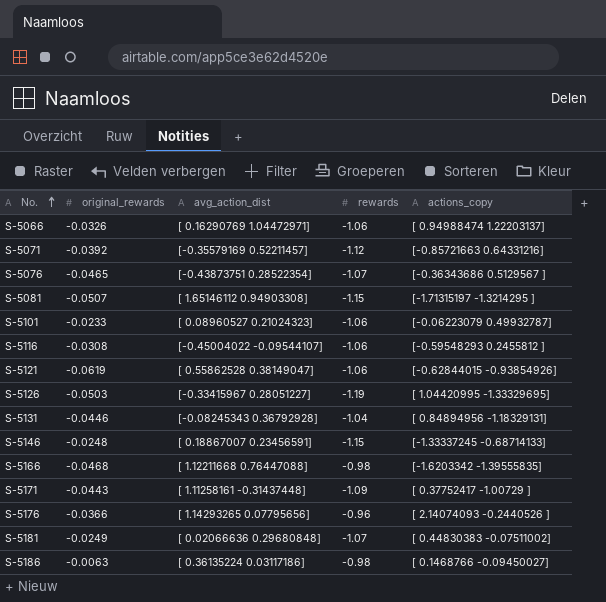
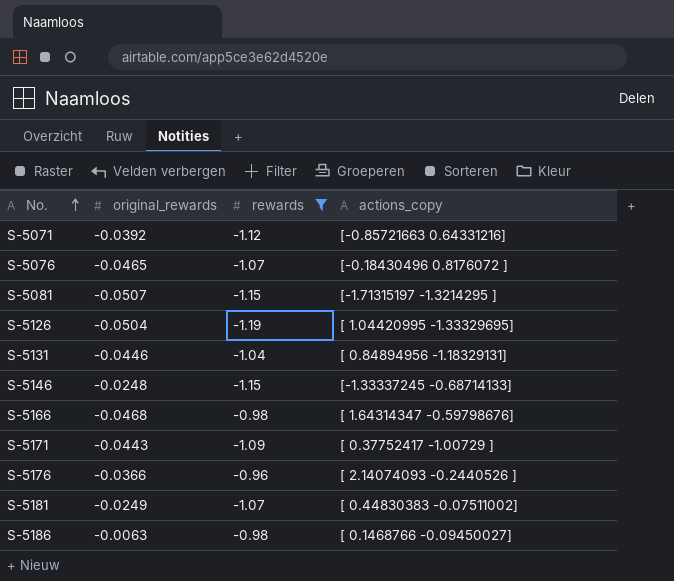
filter: none -> rewards != -1.06
column avg_action_dist | position: 3 -> none
S-5076 | actions_copy: [-0.36343686 0.5129567 ] -> [-0.18430496 0.8176072 ]
S-5126 | original_rewards: -0.0503 -> -0.0504
S-5166 | actions_copy: [-1.6203342 -1.39555835] -> [ 1.64314347 -0.59798676]

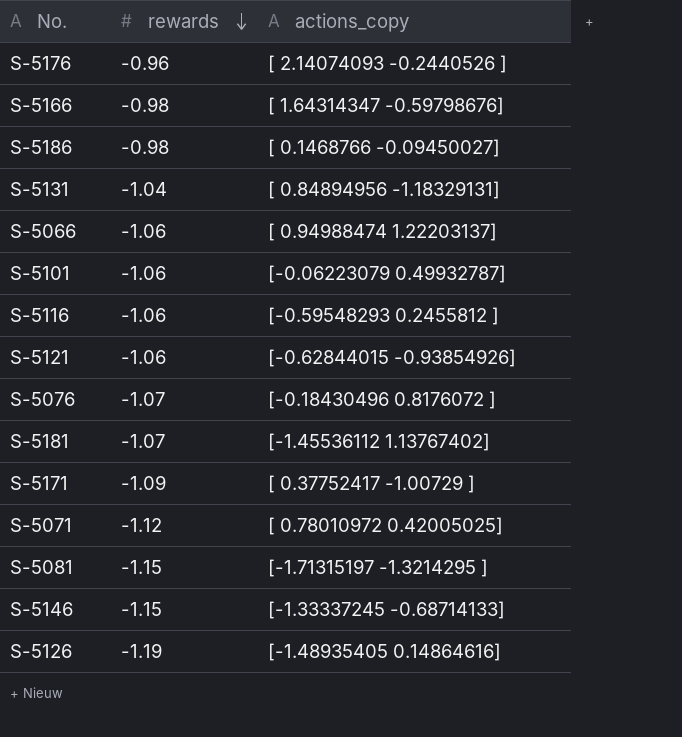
filter: rewards != -1.06 -> none
row order: No. ascending -> rewards descending
column original_rewards | position: 2 -> none
S-5181 | actions_copy: [ 0.44830383 -0.07511002] -> [-1.45536112 1.13767402]
S-5071 | actions_copy: [-0.85721663 0.64331216] -> [ 0.78010972 0.42005025]
S-5126 | actions_copy: [ 1.04420995 -1.33329695] -> [-1.48935405 0.14864616]

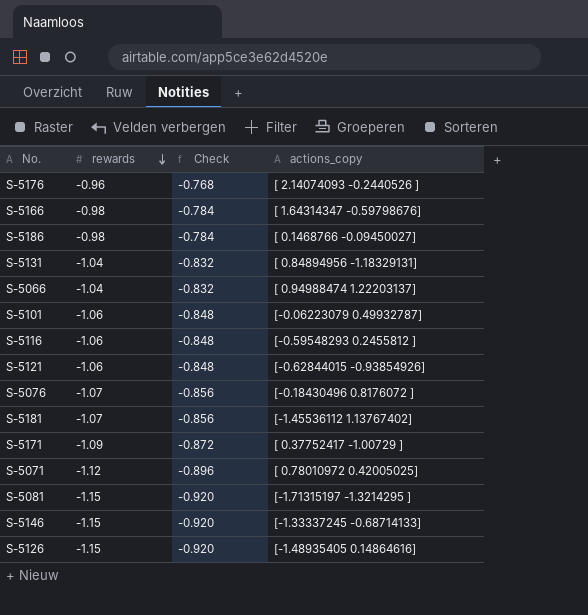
column Check | formula: none -> [rewards] * 0.8
S-5066 | rewards: -1.06 -> -1.04
S-5126 | rewards: -1.19 -> -1.15

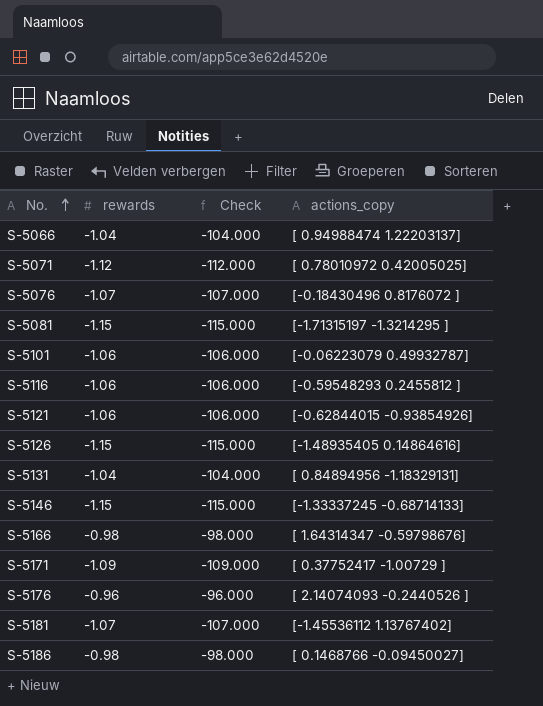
row order: rewards descending -> No. ascending
column Check | formula: [rewards] * 0.8 -> [rewards] * 100

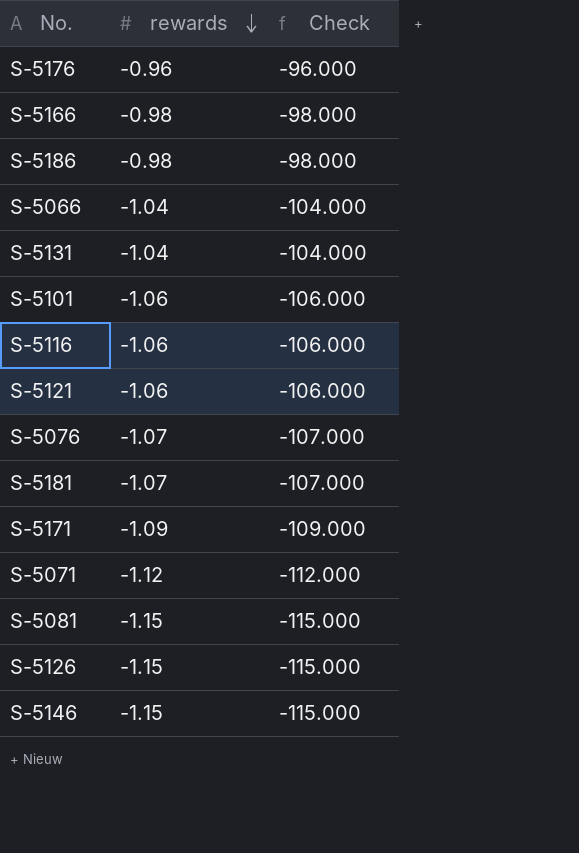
row order: No. ascending -> rewards descending
column actions_copy | position: 4 -> none

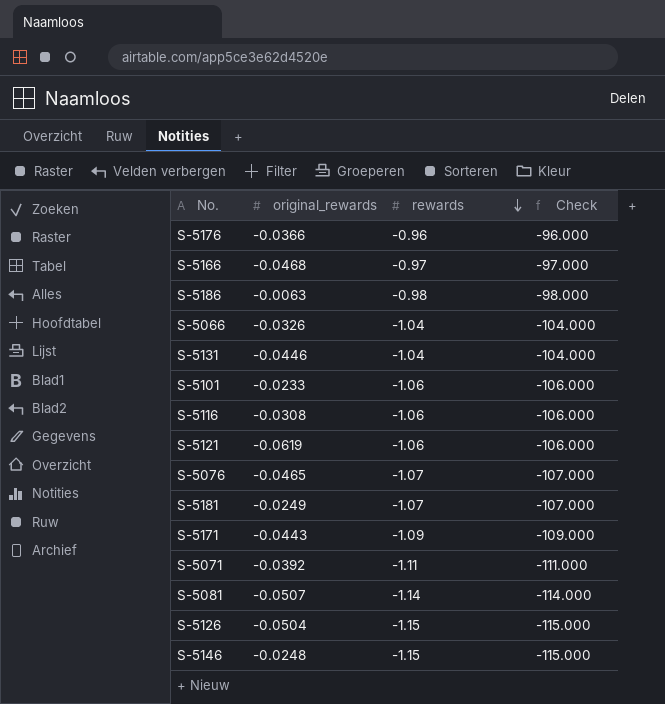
column original_rewards | position: none -> 2
S-5166 | rewards: -0.98 -> -0.97
S-5166 | Check: -98.000 -> -97.000
S-5071 | rewards: -1.12 -> -1.11
S-5071 | Check: -112.000 -> -111.000
S-5081 | rewards: -1.15 -> -1.14
S-5081 | Check: -115.000 -> -114.000

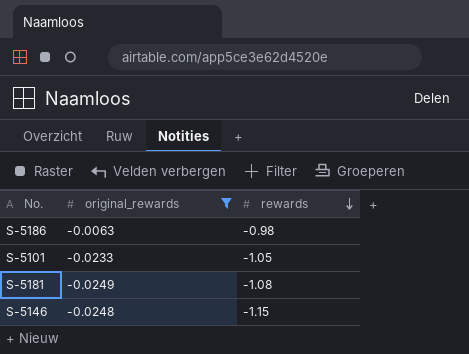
filter: none -> original_rewards >= -0.0249
column Check | formula: [rewards] * 100 -> none
S-5101 | rewards: -1.06 -> -1.05
S-5181 | rewards: -1.07 -> -1.08

